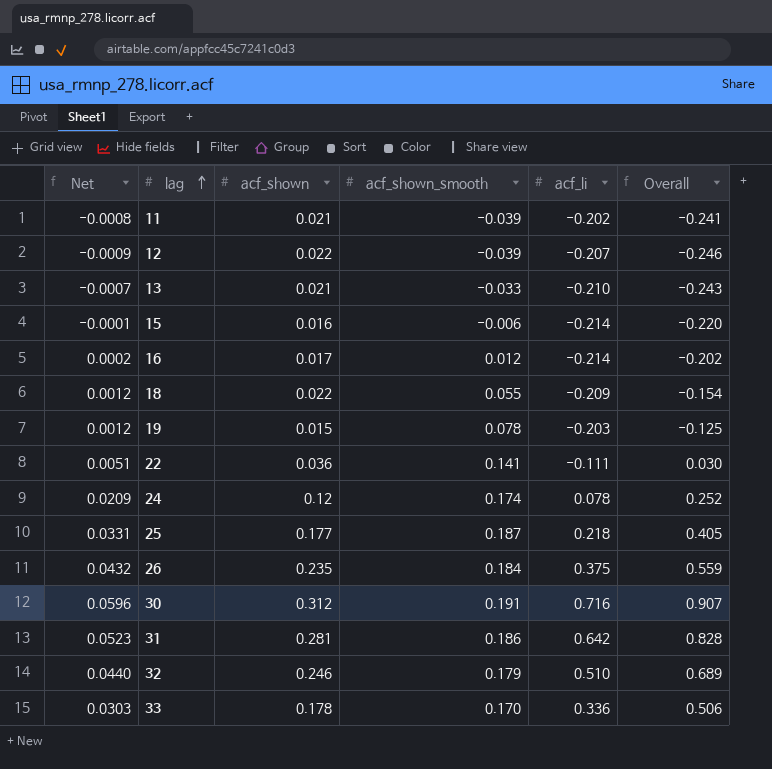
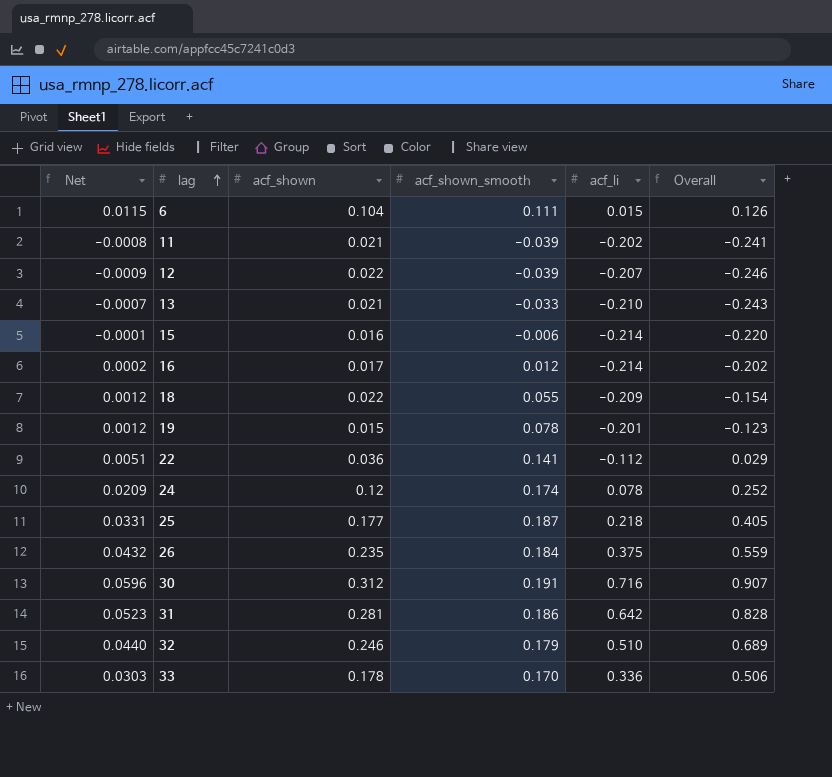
row 6: none -> 0.0115 | 0.104 | 0.111 | 0.015 | 0.126
19 | acf_li: -0.203 -> -0.201
19 | Overall: -0.125 -> -0.123
22 | acf_li: -0.111 -> -0.112
22 | Overall: 0.030 -> 0.029

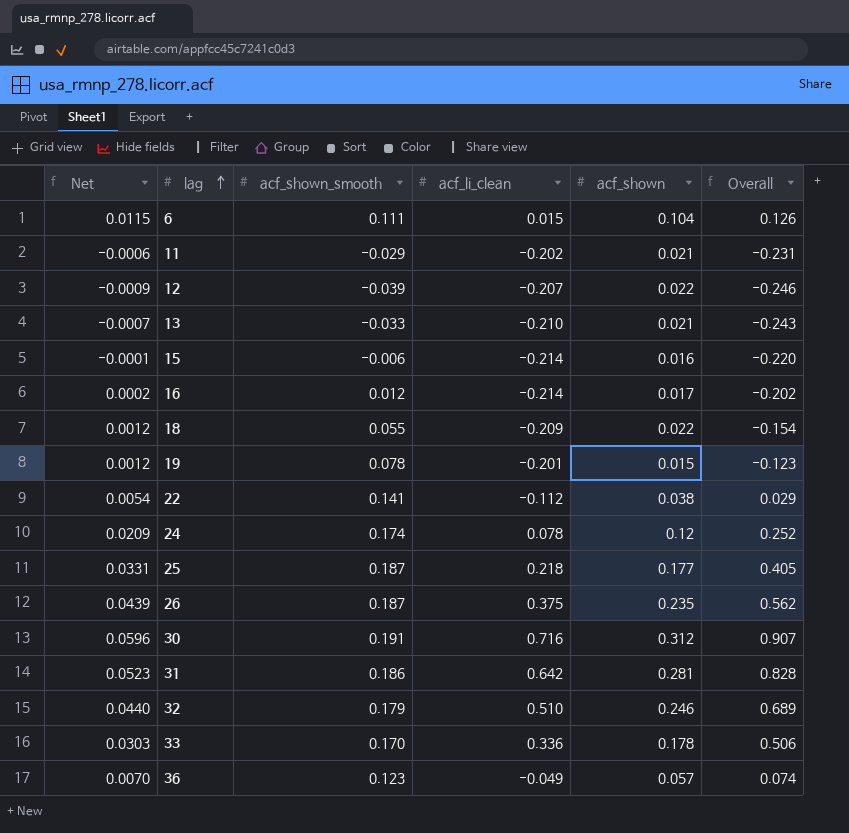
column name: acf_li -> acf_li_clean
column acf_shown | position: 3 -> 5
11 | Net: -0.0008 -> -0.0006
11 | acf_shown_smooth: -0.039 -> -0.029
11 | Overall: -0.241 -> -0.231
22 | Net: 0.0051 -> 0.0054
22 | acf_shown: 0.036 -> 0.038
26 | Net: 0.0432 -> 0.0439
26 | acf_shown_smooth: 0.184 -> 0.187
26 | Overall: 0.559 -> 0.562
row 36: none -> 0.0070 | 0.123 | -0.049 | 0.057 | 0.074

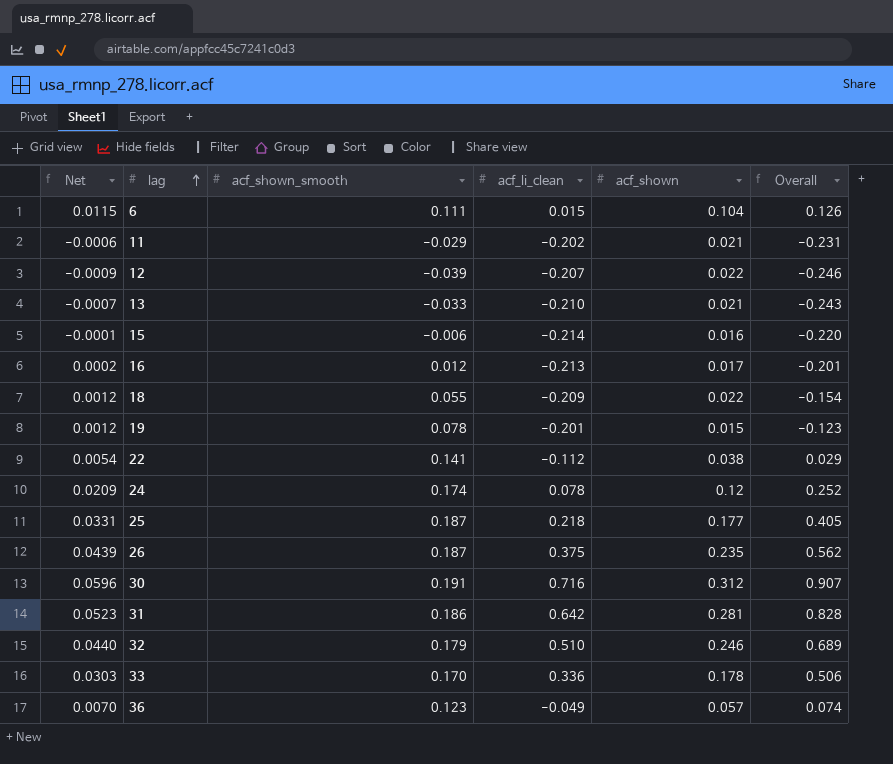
16 | acf_li_clean: -0.214 -> -0.213
16 | Overall: -0.202 -> -0.201

